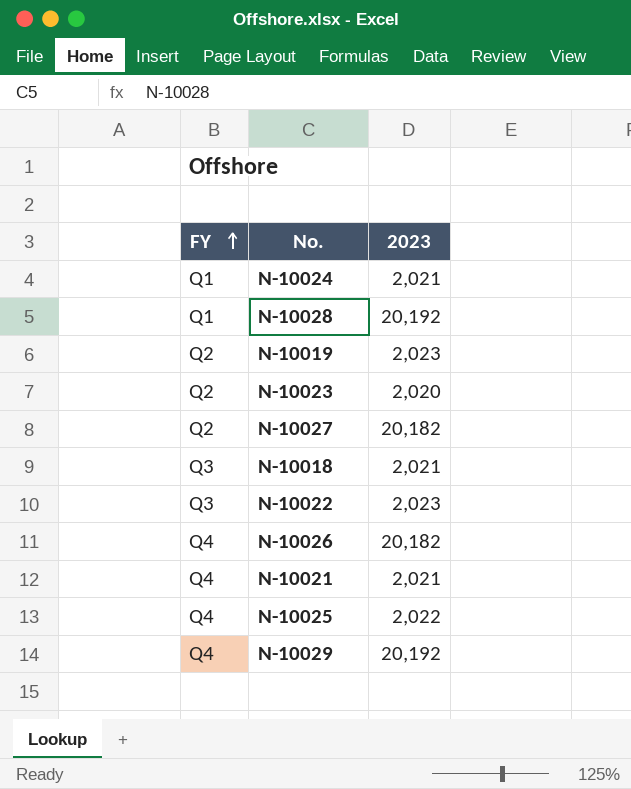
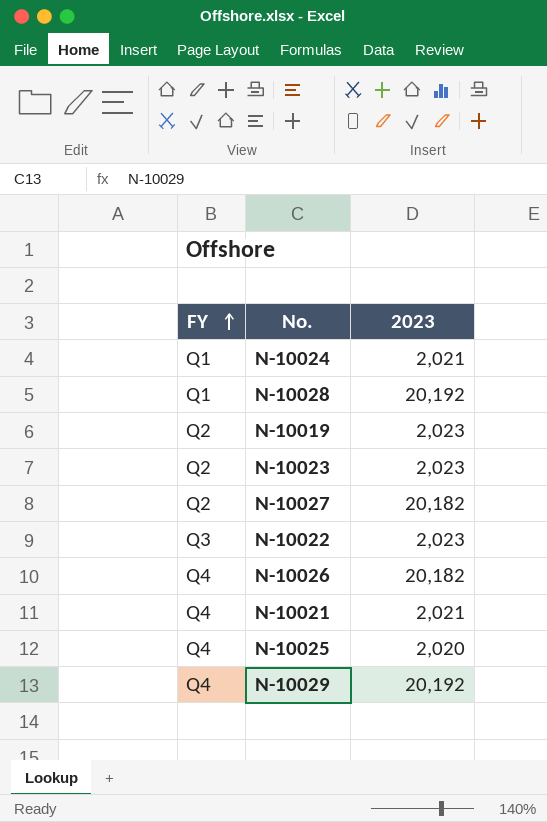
row N-10018: Q3 | 2,021 -> none
N-10023 | 2023: 2,020 -> 2,023
N-10025 | 2023: 2,022 -> 2,020

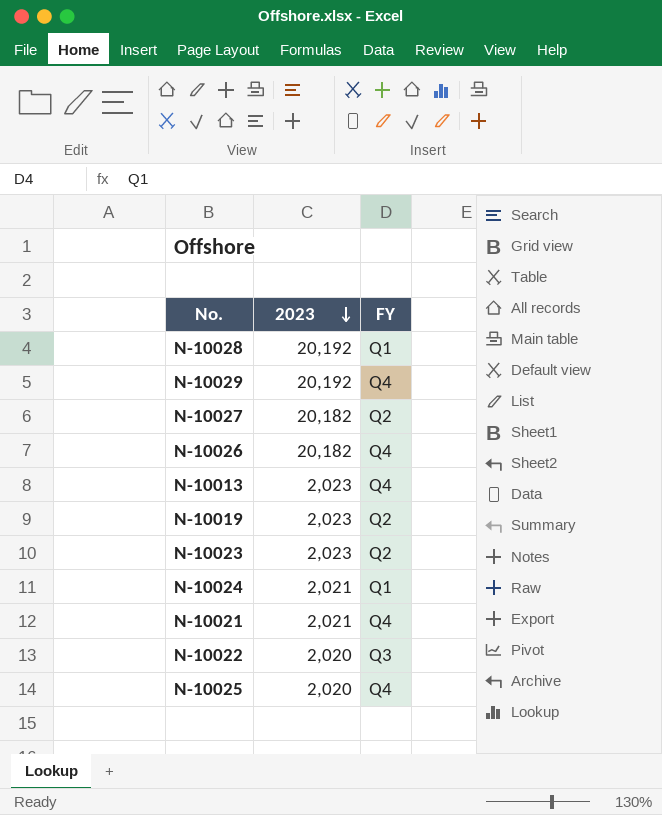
row order: FY ascending -> 2023 descending
column FY | position: 1 -> 3
row N-10013: none -> 2,023 | Q4
N-10022 | 2023: 2,023 -> 2,020

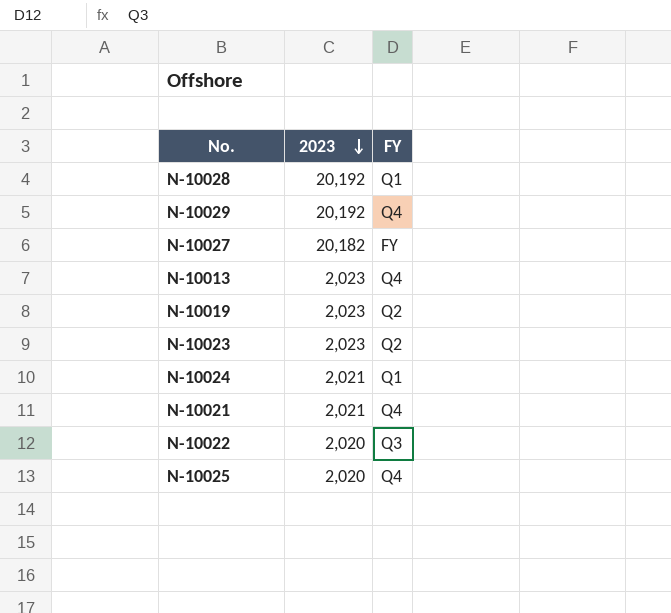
row N-10026: 20,182 | Q4 -> none
N-10027 | FY: Q2 -> FY

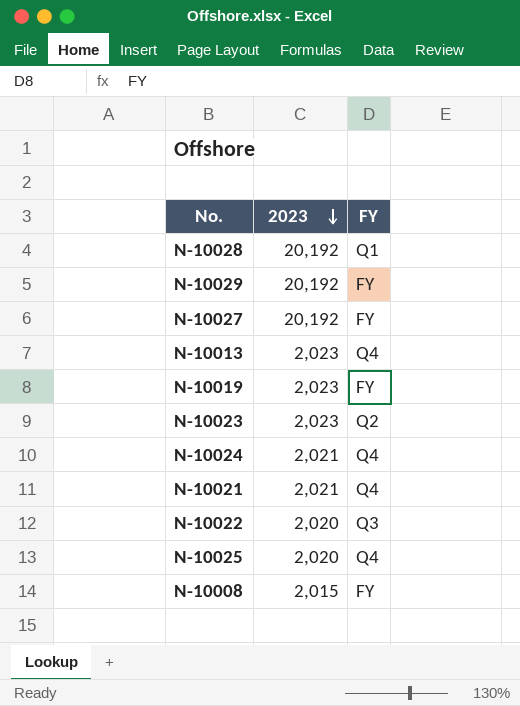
N-10029 | FY: Q4 -> FY
N-10027 | 2023: 20,182 -> 20,192
N-10019 | FY: Q2 -> FY
N-10024 | FY: Q1 -> Q4
row N-10008: none -> 2,015 | FY

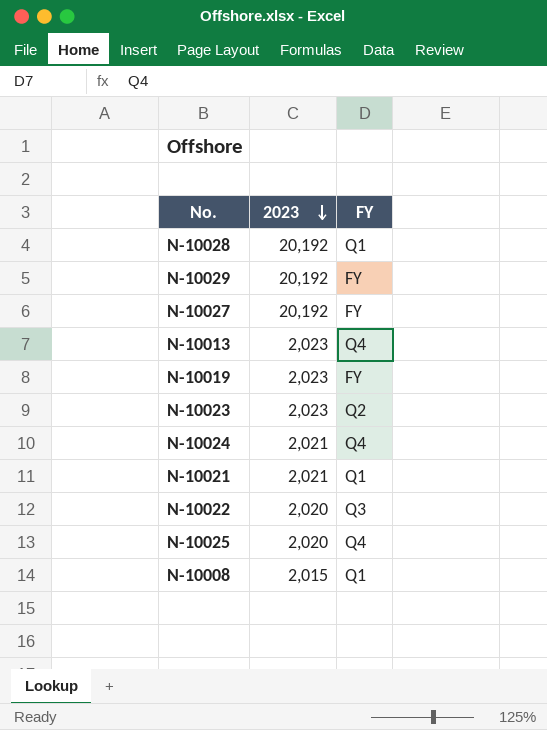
N-10021 | FY: Q4 -> Q1
N-10008 | FY: FY -> Q1

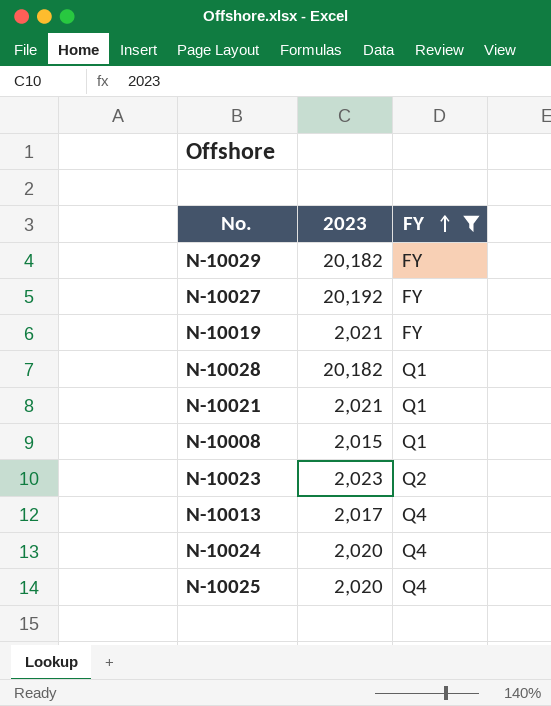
filter: none -> FY != Q3
row order: 2023 descending -> FY ascending
N-10029 | 2023: 20,192 -> 20,182
N-10019 | 2023: 2,023 -> 2,021
N-10028 | 2023: 20,192 -> 20,182
N-10013 | 2023: 2,023 -> 2,017
N-10024 | 2023: 2,021 -> 2,020

